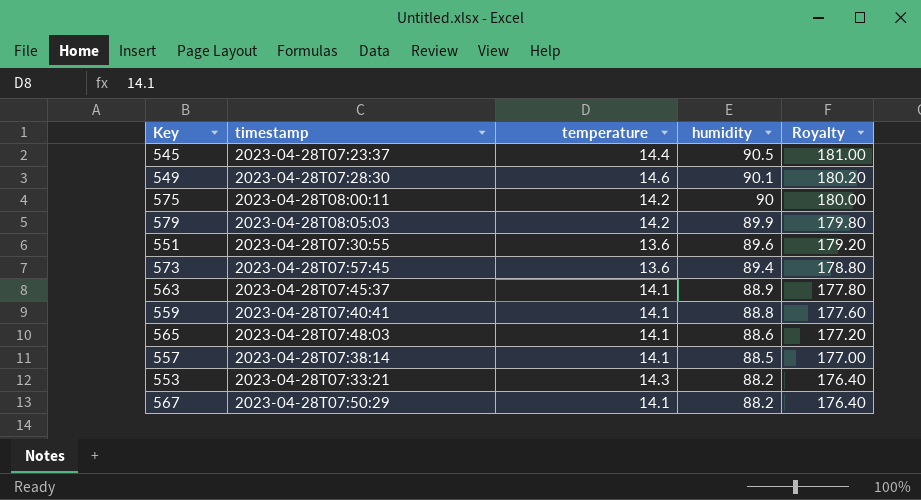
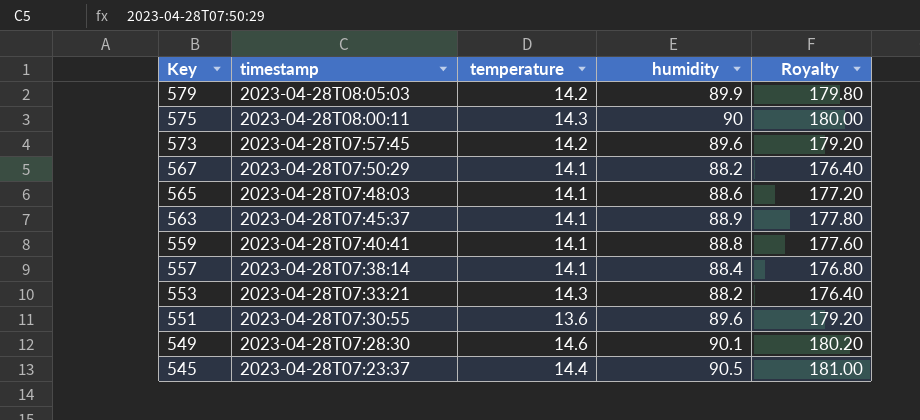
row order: humidity descending -> Key descending
575 | temperature: 14.2 -> 14.3
573 | temperature: 13.6 -> 14.2
573 | humidity: 89.4 -> 89.6
573 | Royalty: 178.80 -> 179.20
557 | humidity: 88.5 -> 88.4
557 | Royalty: 177.00 -> 176.80

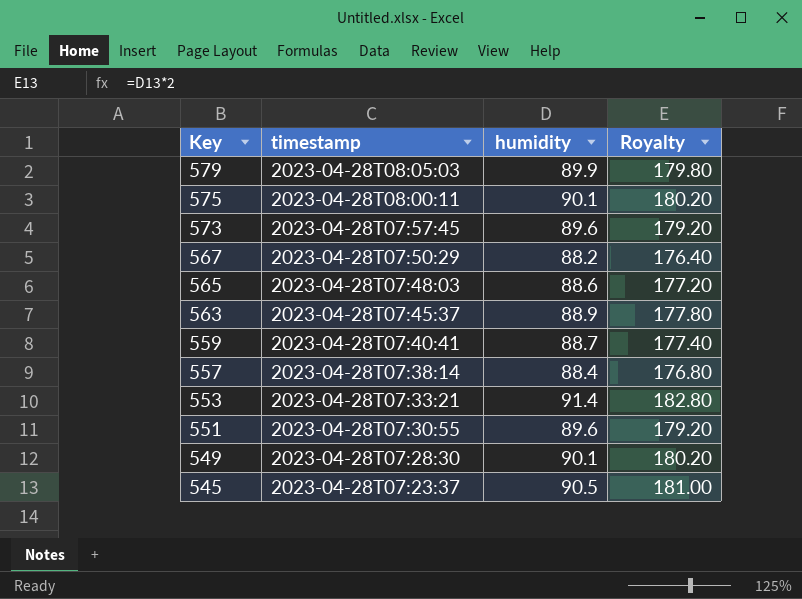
column temperature | position: 3 -> none
575 | humidity: 90 -> 90.1
575 | Royalty: 180.00 -> 180.20
559 | humidity: 88.8 -> 88.7
559 | Royalty: 177.60 -> 177.40
553 | humidity: 88.2 -> 91.4
553 | Royalty: 176.40 -> 182.80

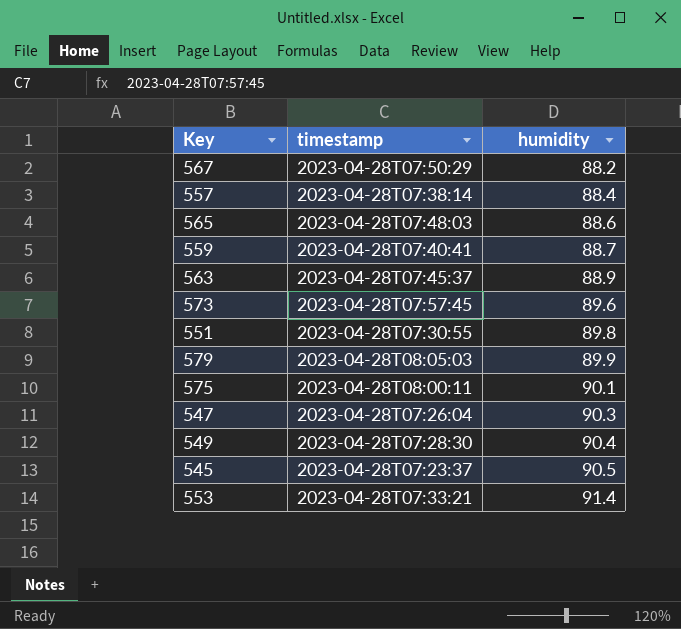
row order: Key descending -> humidity ascending
column Royalty | formula: [humidity] * 2 -> none
551 | humidity: 89.6 -> 89.8
row 547: none -> 2023-04-28T07:26:04 | 90.3
549 | humidity: 90.1 -> 90.4

